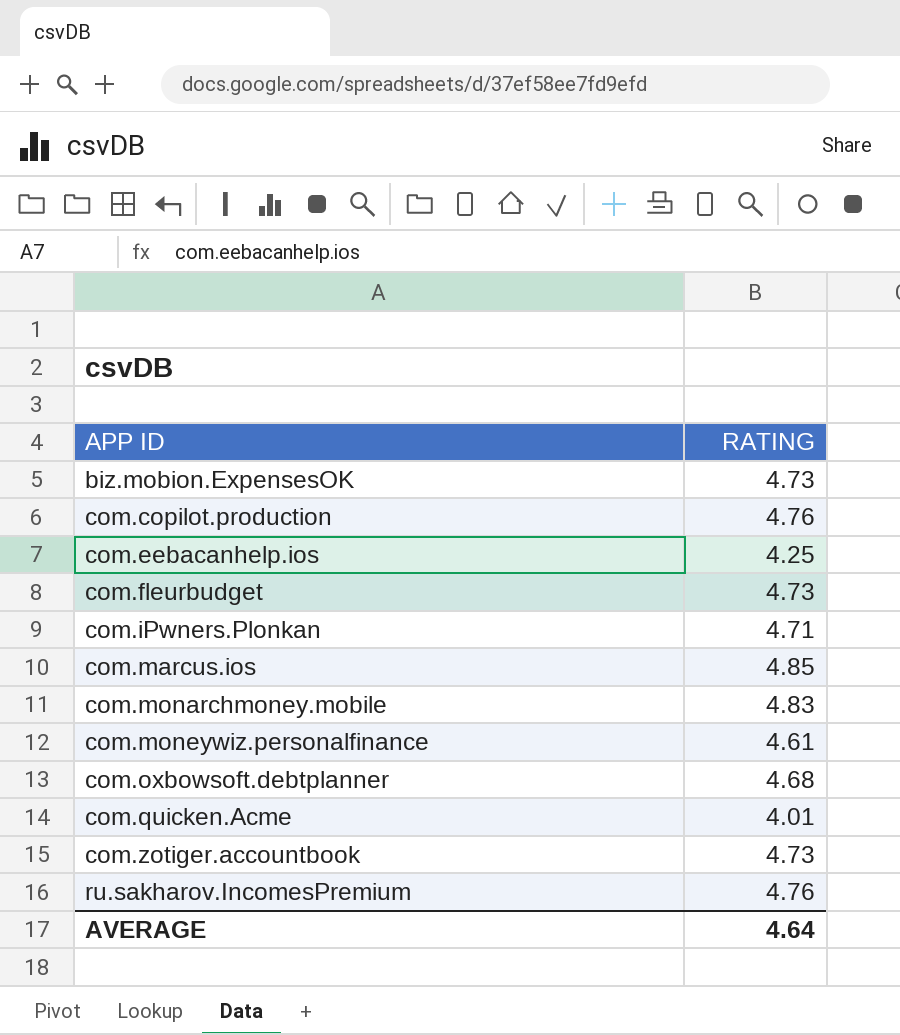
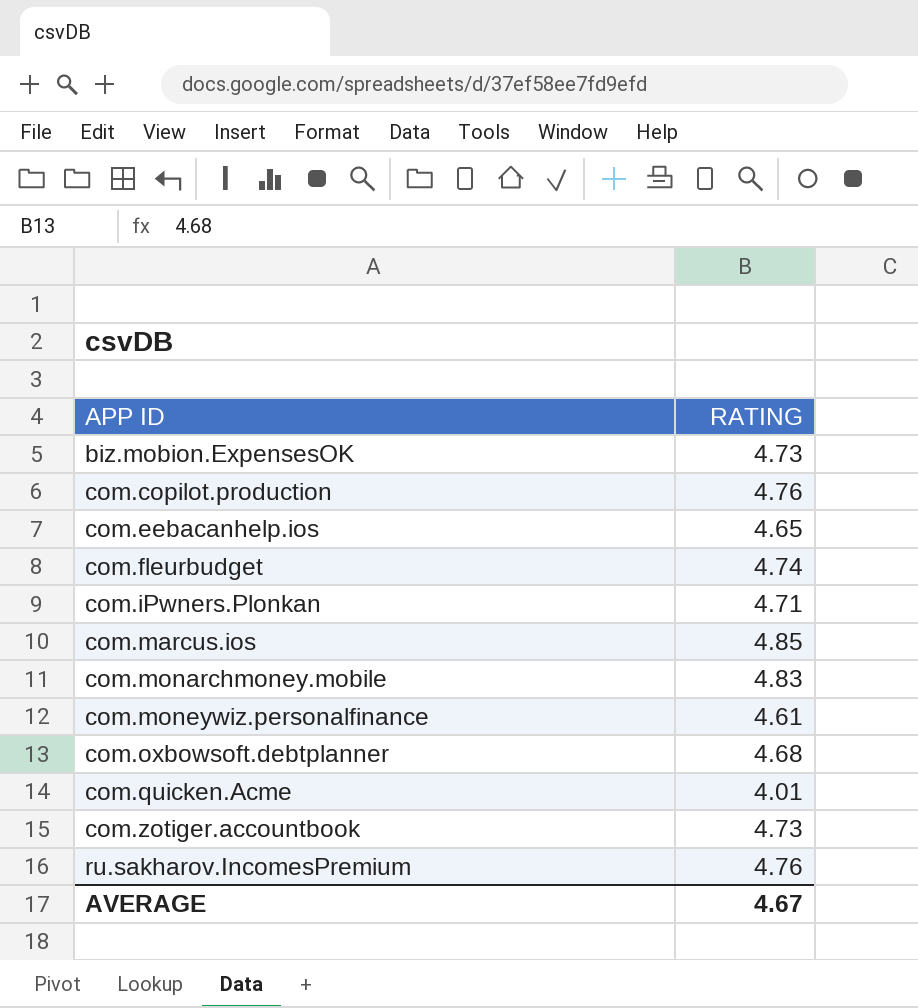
com.eebacanhelp.ios | RATING: 4.25 -> 4.65
com.fleurbudget | RATING: 4.73 -> 4.74
AVERAGE | RATING: 4.64 -> 4.67

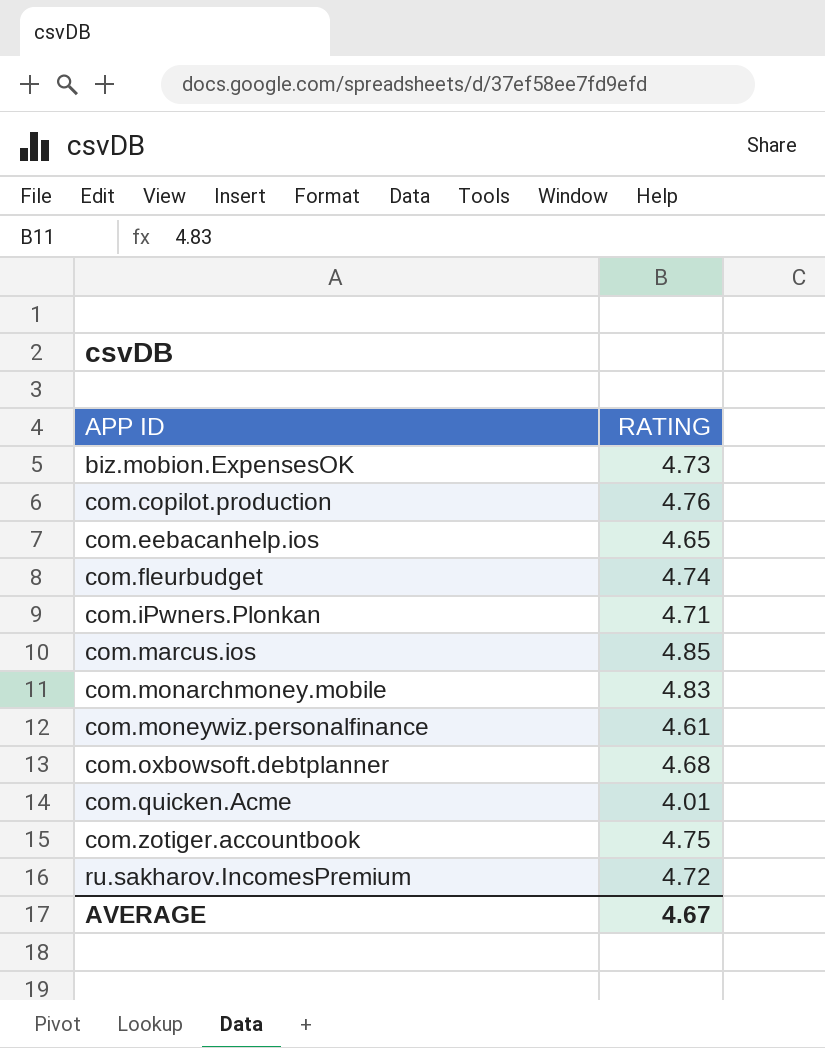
com.zotiger.accountbook | RATING: 4.73 -> 4.75
ru.sakharov.IncomesPremium | RATING: 4.76 -> 4.72

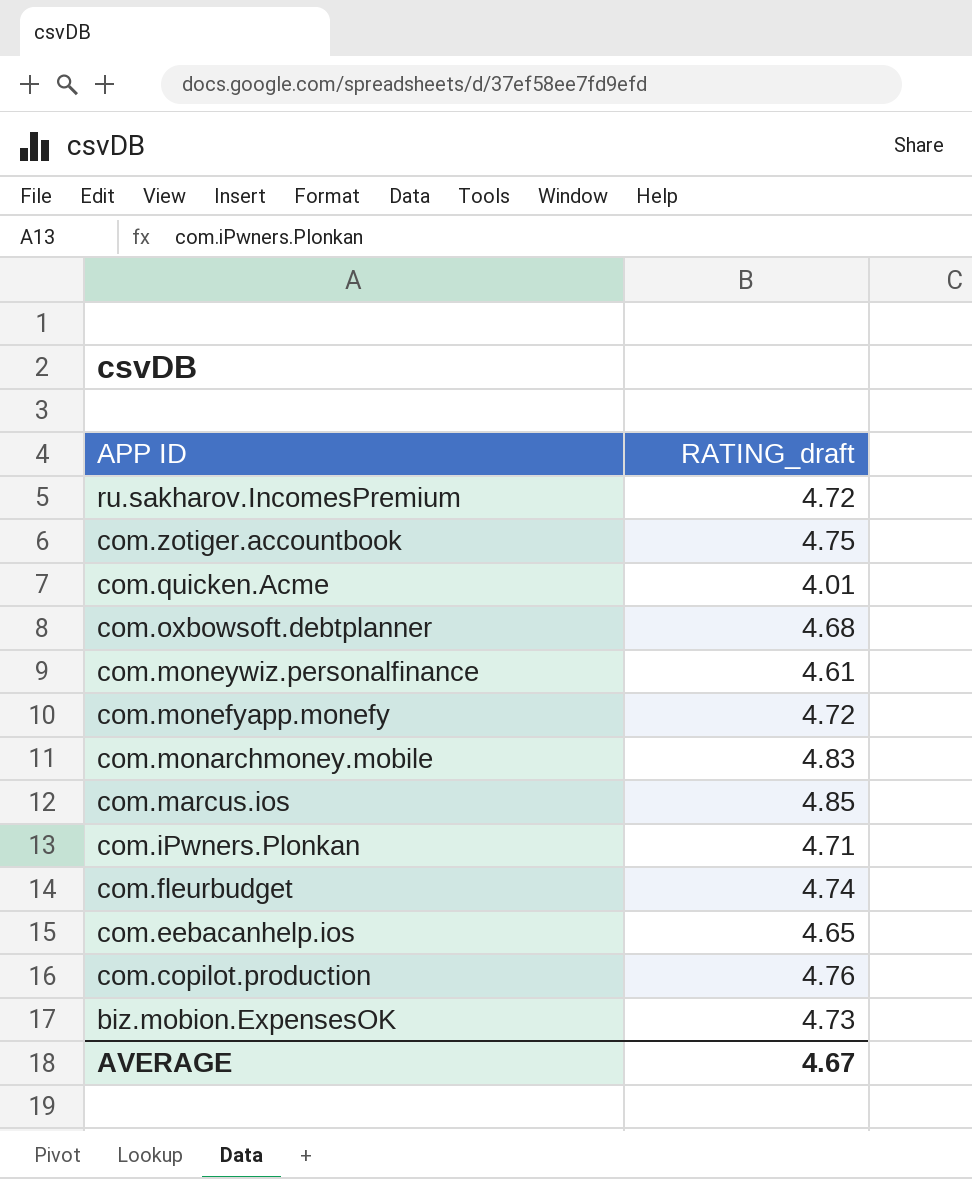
row order: APP ID ascending -> APP ID descending
column name: RATING -> RATING_draft
row com.monefyapp.monefy: none -> 4.72

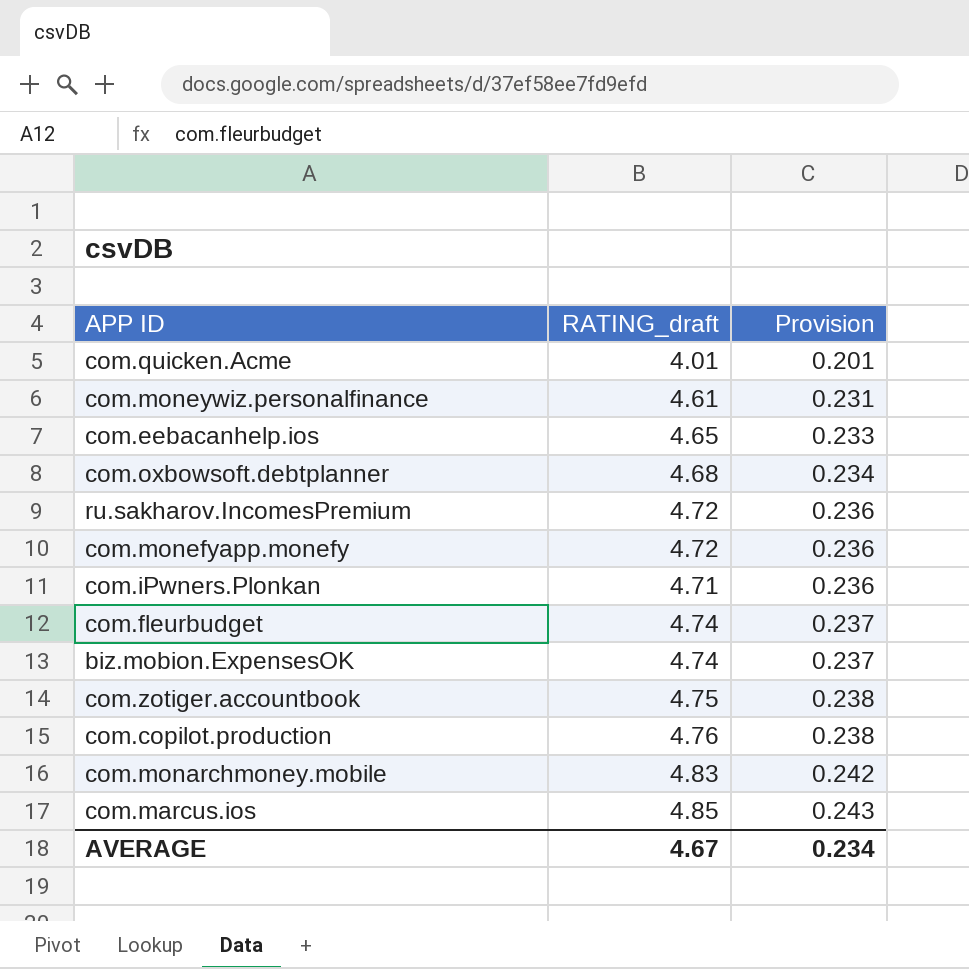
row order: APP ID descending -> Provision ascending
column Provision | formula: none -> [RATING_draft] * 0.05
biz.mobion.ExpensesOK | RATING_draft: 4.73 -> 4.74

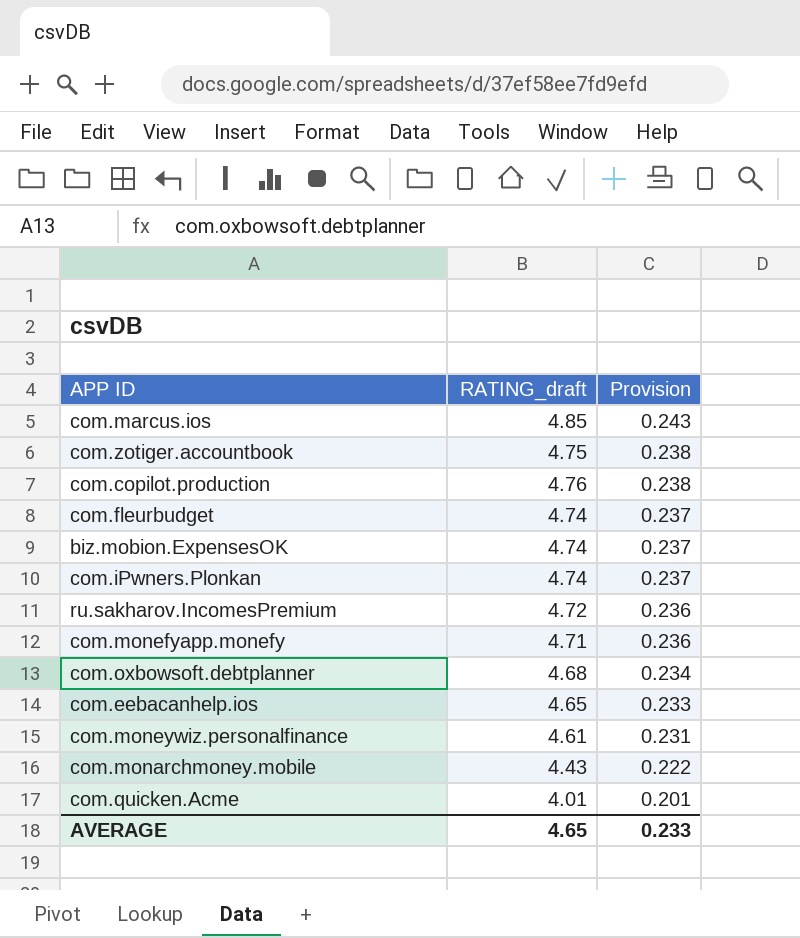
row order: Provision ascending -> Provision descending
com.iPwners.Plonkan | RATING_draft: 4.71 -> 4.74
com.iPwners.Plonkan | Provision: 0.236 -> 0.237
com.monefyapp.monefy | RATING_draft: 4.72 -> 4.71
com.monarchmoney.mobile | RATING_draft: 4.83 -> 4.43
com.monarchmoney.mobile | Provision: 0.242 -> 0.222
AVERAGE | RATING_draft: 4.67 -> 4.65
AVERAGE | Provision: 0.234 -> 0.233

